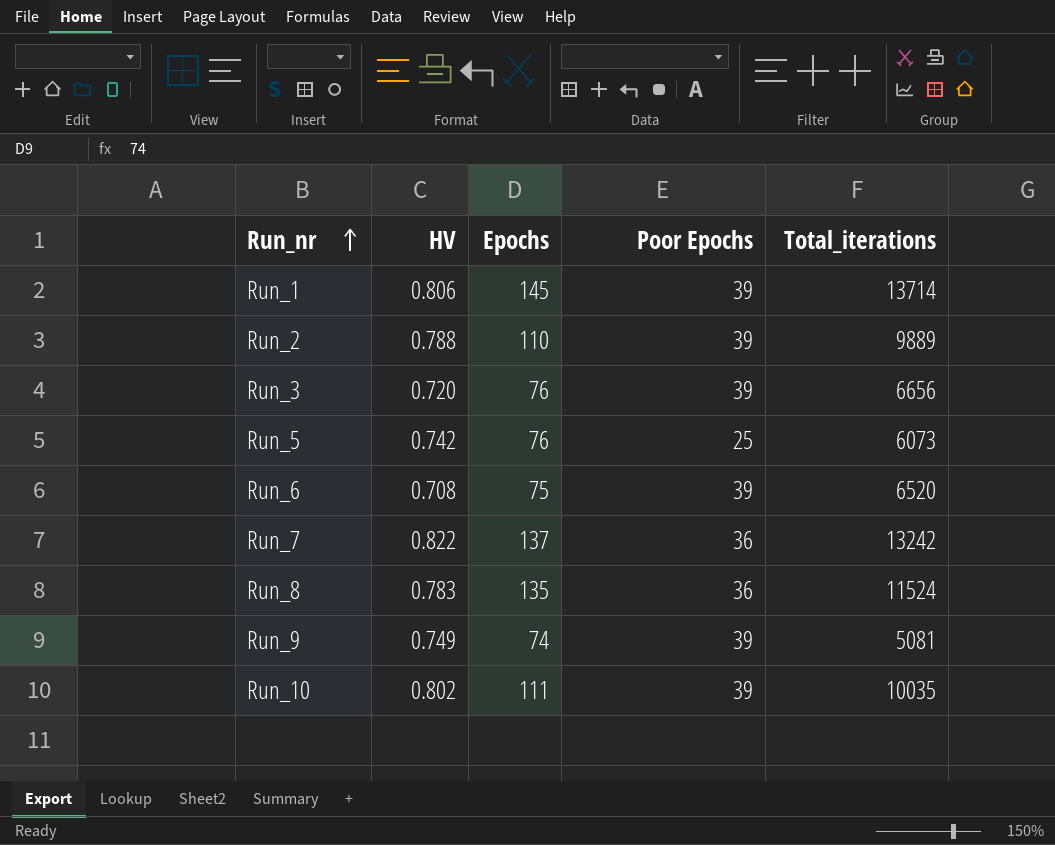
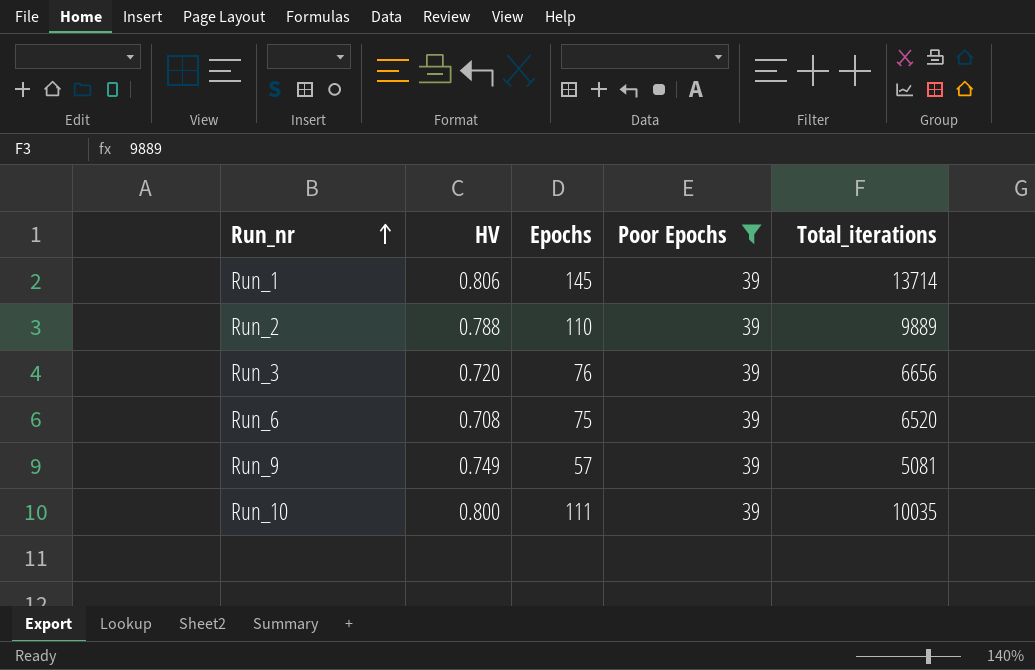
filter: none -> Poor Epochs = 39
Run_9 | Epochs: 74 -> 57
Run_10 | HV: 0.802 -> 0.800

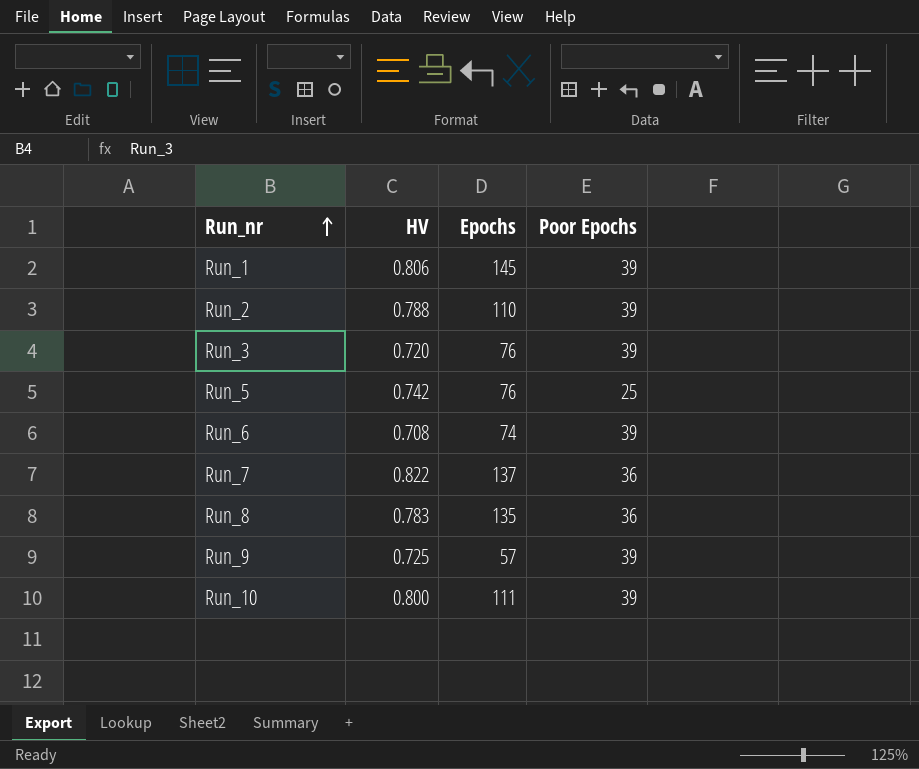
filter: Poor Epochs = 39 -> none
column Total_iterations | position: 5 -> none
Run_6 | Epochs: 75 -> 74
Run_9 | HV: 0.749 -> 0.725

